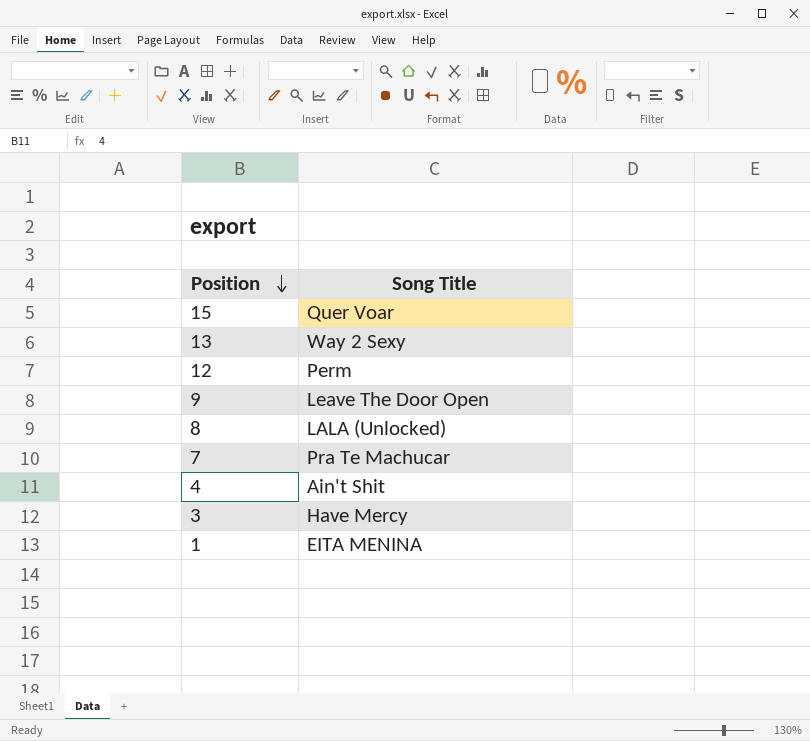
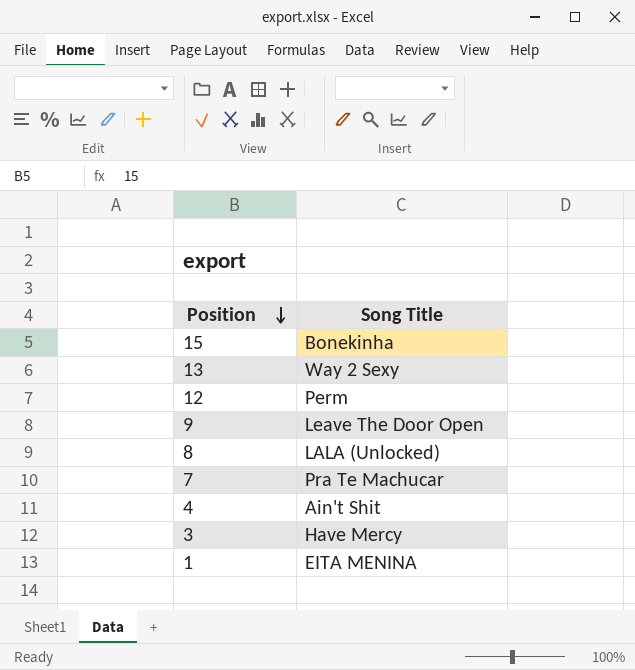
15 | Song Title: Quer Voar -> Bonekinha

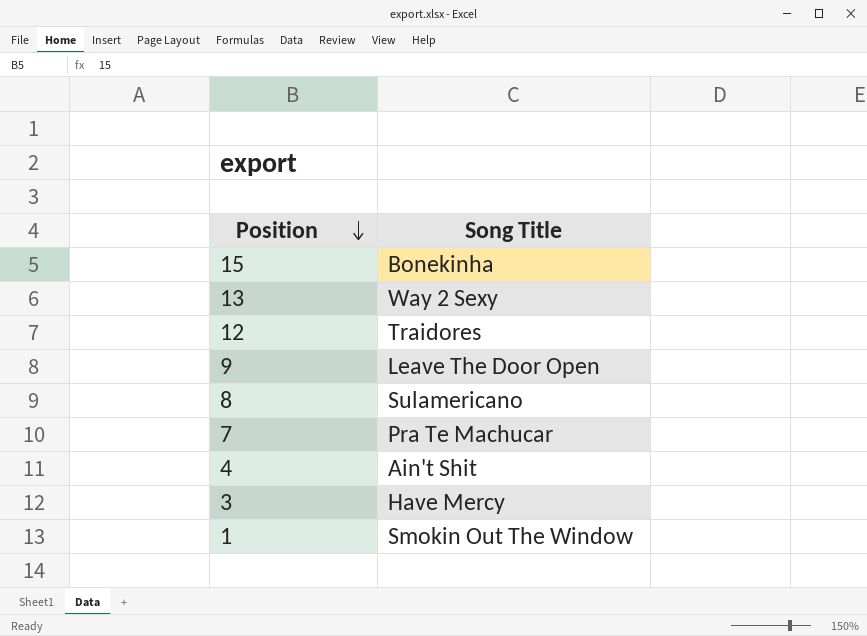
12 | Song Title: Perm -> Traidores
8 | Song Title: LALA (Unlocked) -> Sulamericano
1 | Song Title: EITA MENINA -> Smokin Out The Window

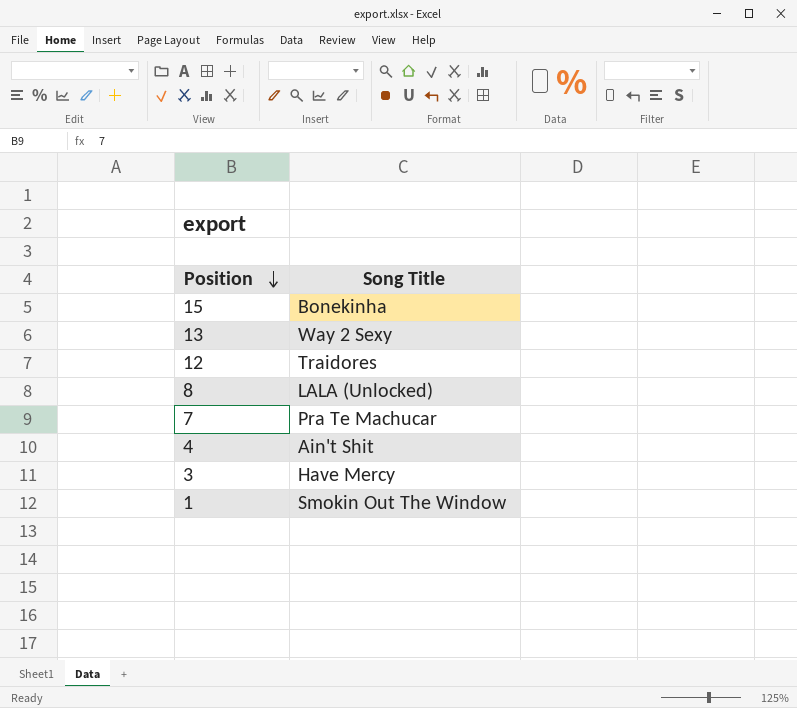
row 9: Leave The Door Open -> none
8 | Song Title: Sulamericano -> LALA (Unlocked)

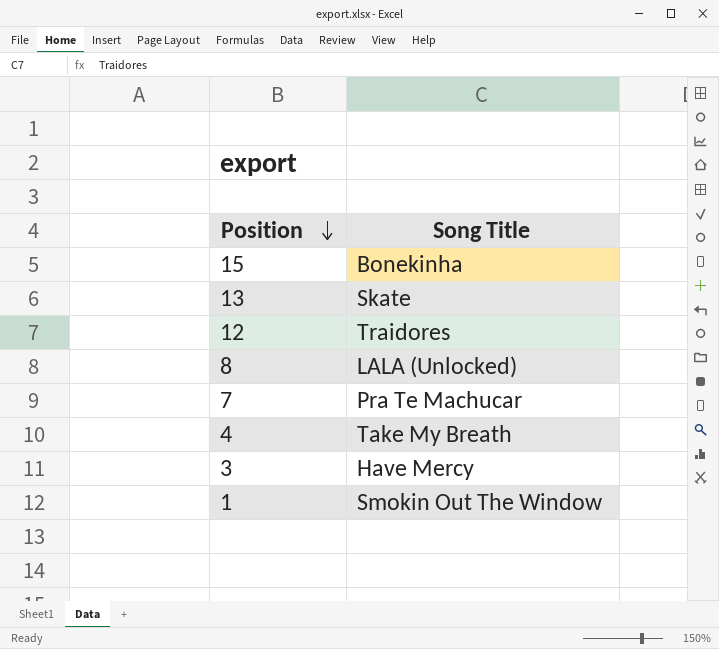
13 | Song Title: Way 2 Sexy -> Skate
4 | Song Title: Ain't Shit -> Take My Breath

